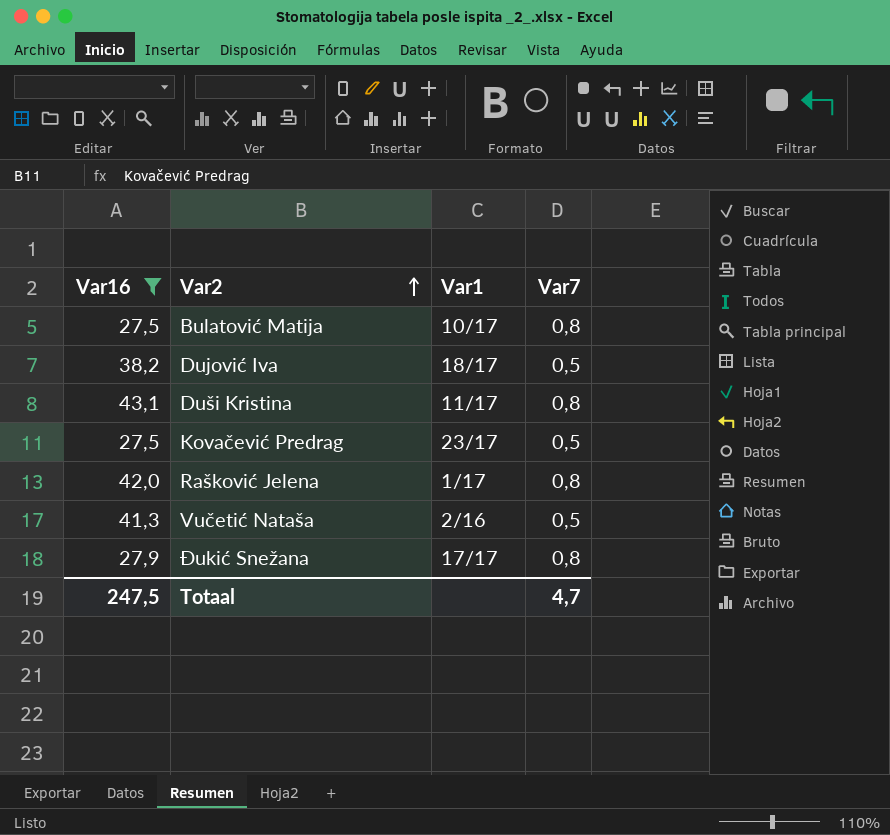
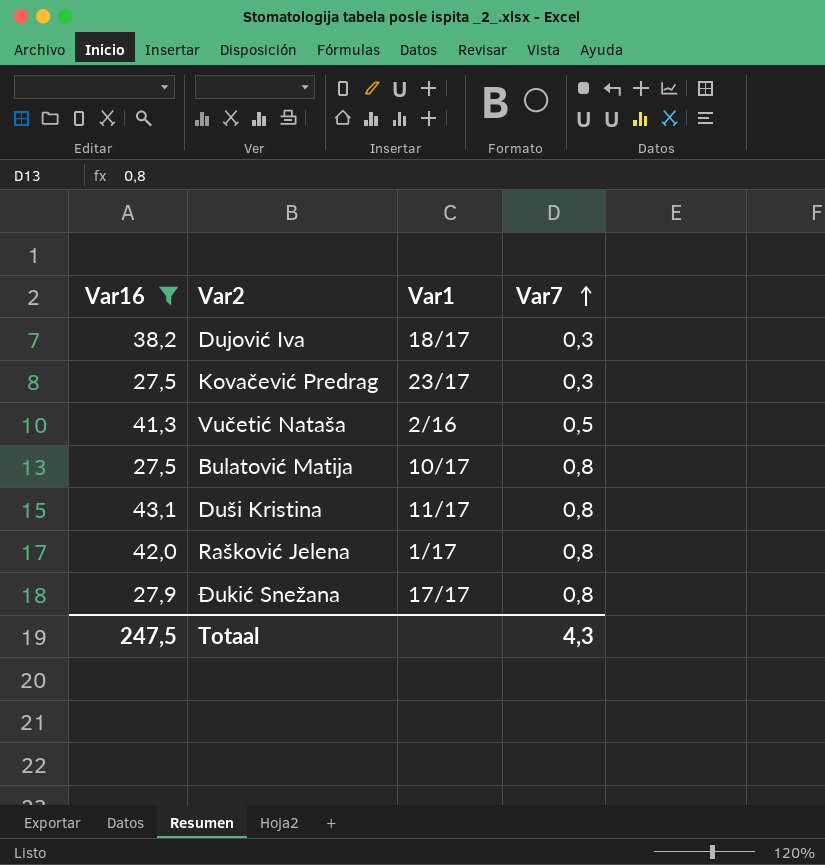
row order: Var2 ascending -> Var7 ascending
Dujović Iva | Var7: 0,5 -> 0,3
Kovačević Predrag | Var7: 0,5 -> 0,3
Totaal | Var7: 4,7 -> 4,3

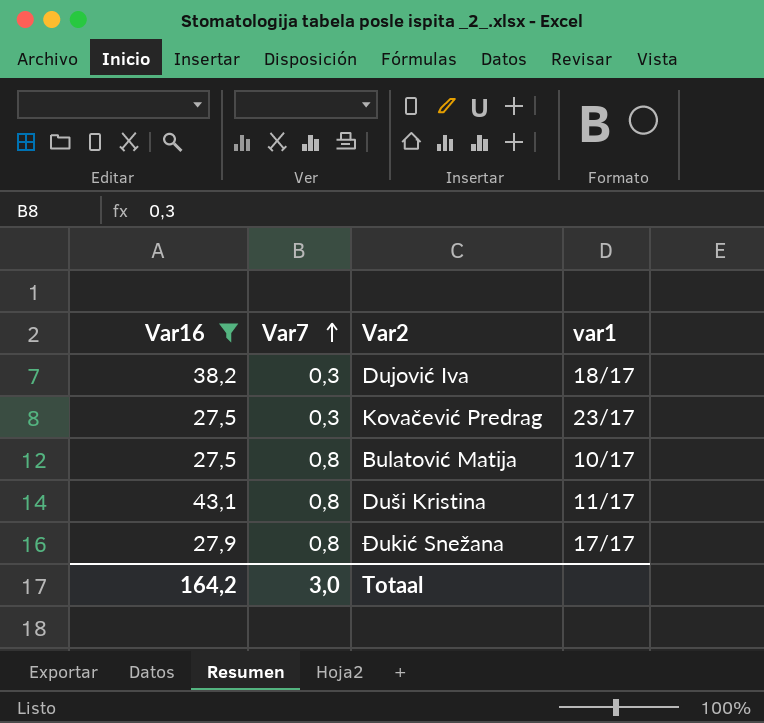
column Var7 | position: 4 -> 2
column name: Var1 -> var1
row Vučetić Nataša: 41,3 | 2/16 | 0,5 -> none
row Rašković Jelena: 42,0 | 1/17 | 0,8 -> none
Totaal | Var16: 247,5 -> 164,2
Totaal | Var7: 4,3 -> 3,0

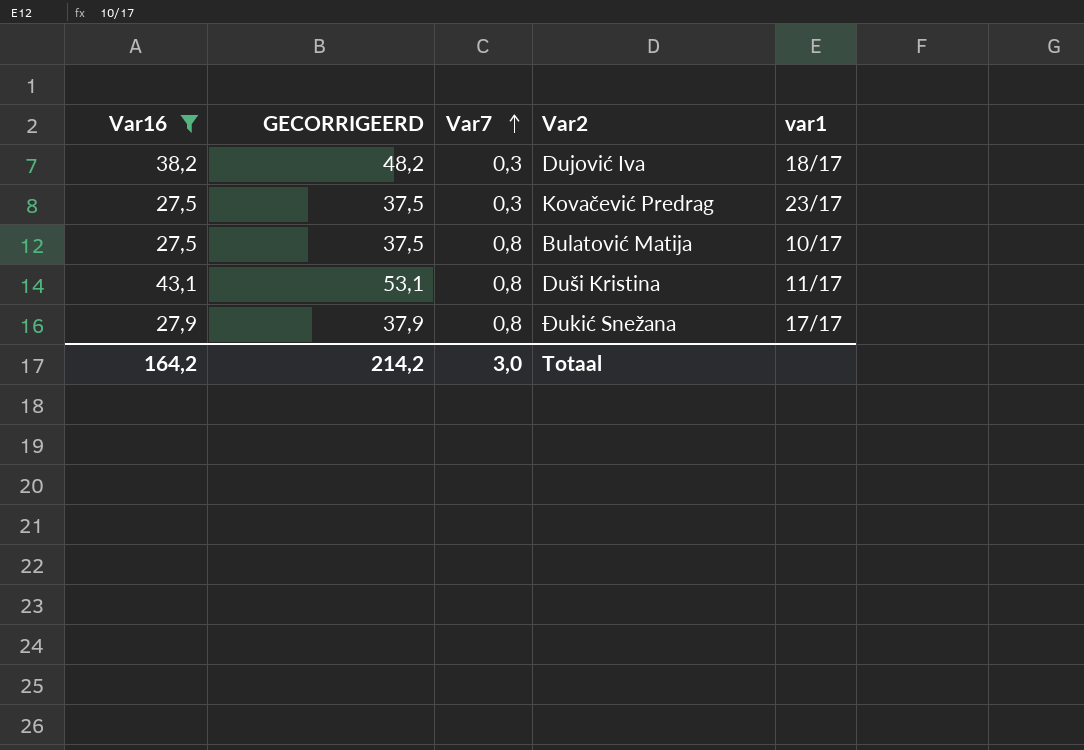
column GECORRIGEERD | formula: none -> [Var16] + 10

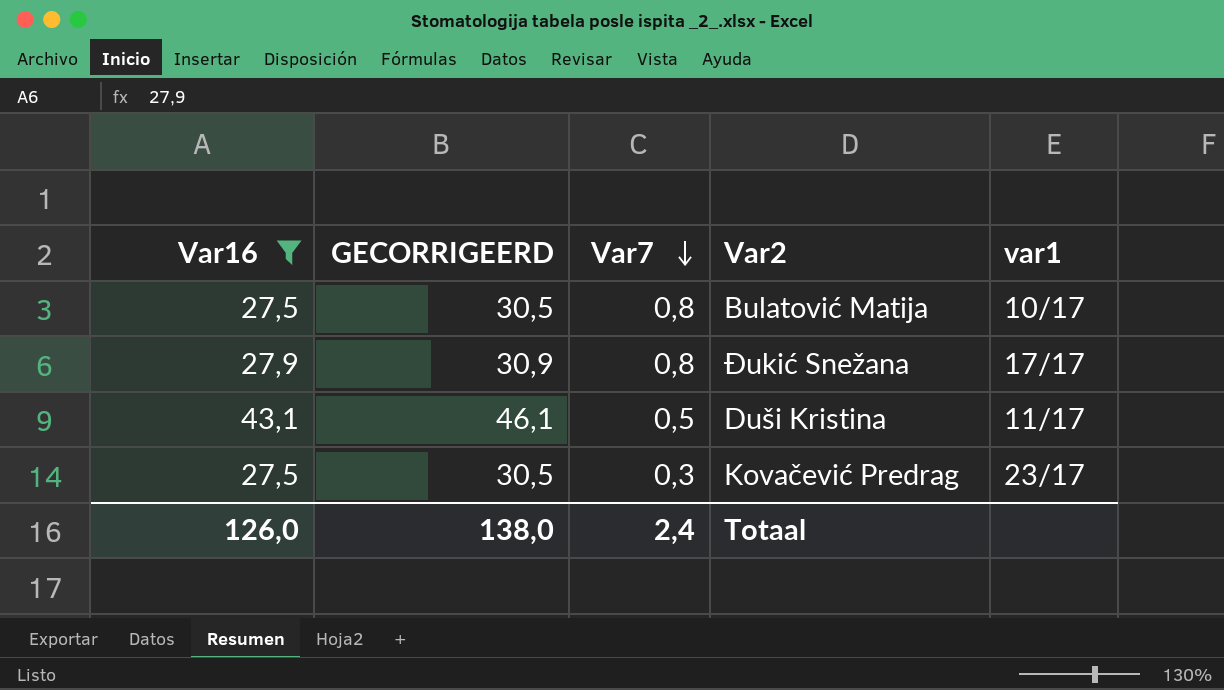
row order: Var7 ascending -> Var7 descending
column GECORRIGEERD | formula: [Var16] + 10 -> [Var16] + 3
row Dujović Iva: 38,2 | 48,2 | 0,3 | 18/17 -> none
Duši Kristina | Var7: 0,8 -> 0,5
Totaal | Var16: 164,2 -> 126,0
Totaal | GECORRIGEERD: 214,2 -> 138,0
Totaal | Var7: 3,0 -> 2,4

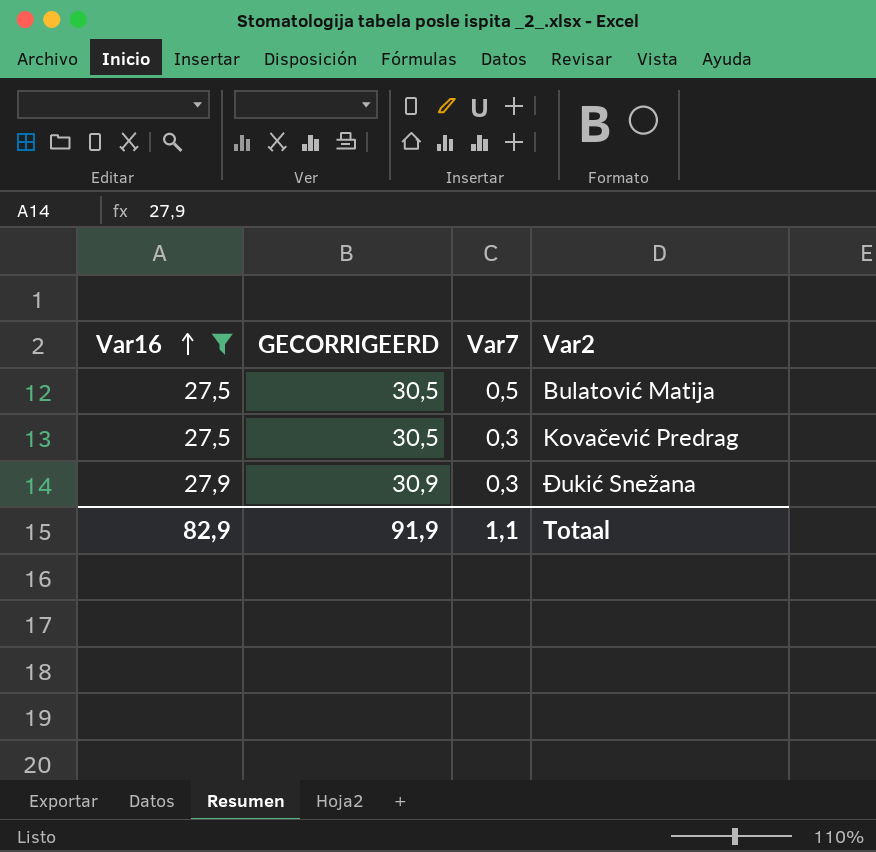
row order: Var7 descending -> Var16 ascending
column var1 | position: 5 -> none
row Duši Kristina: 43,1 | 46,1 | 0,5 | 11/17 -> none
Bulatović Matija | Var7: 0,8 -> 0,5
Đukić Snežana | Var7: 0,8 -> 0,3
Totaal | Var16: 126,0 -> 82,9
Totaal | GECORRIGEERD: 138,0 -> 91,9
Totaal | Var7: 2,4 -> 1,1

